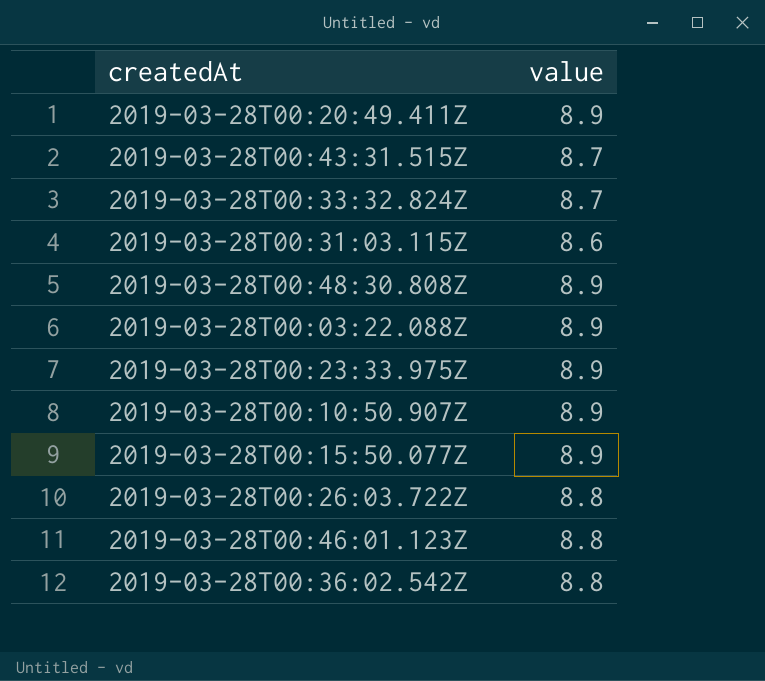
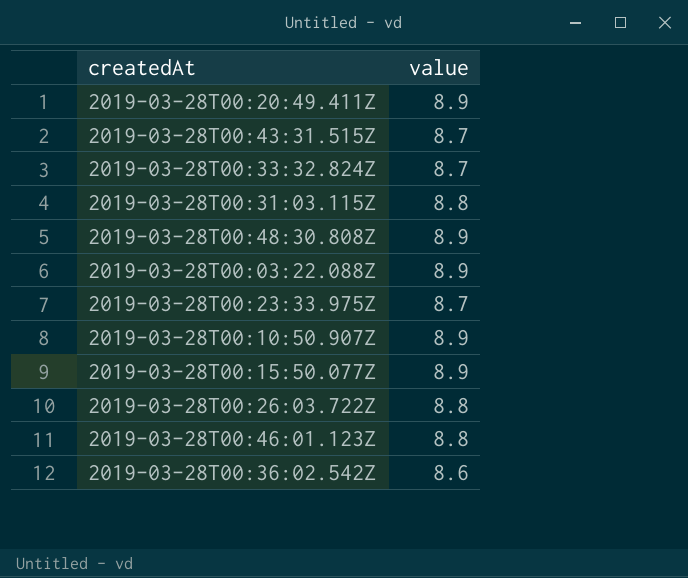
2019-03-28T00:31:03.115Z | value: 8.6 -> 8.8
2019-03-28T00:23:33.975Z | value: 8.9 -> 8.7
2019-03-28T00:36:02.542Z | value: 8.8 -> 8.6

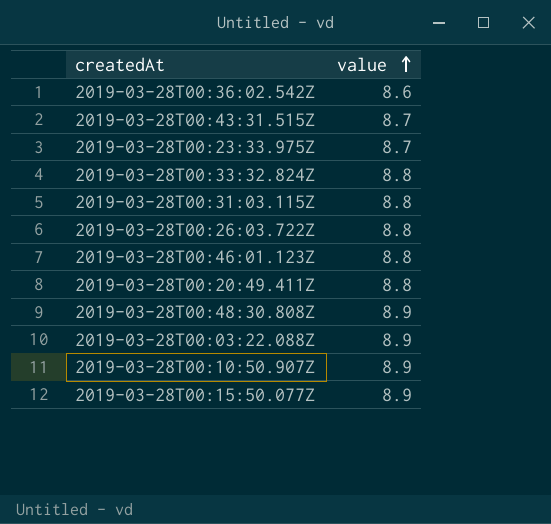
row order: none -> value ascending
2019-03-28T00:33:32.824Z | value: 8.7 -> 8.8
2019-03-28T00:20:49.411Z | value: 8.9 -> 8.8

